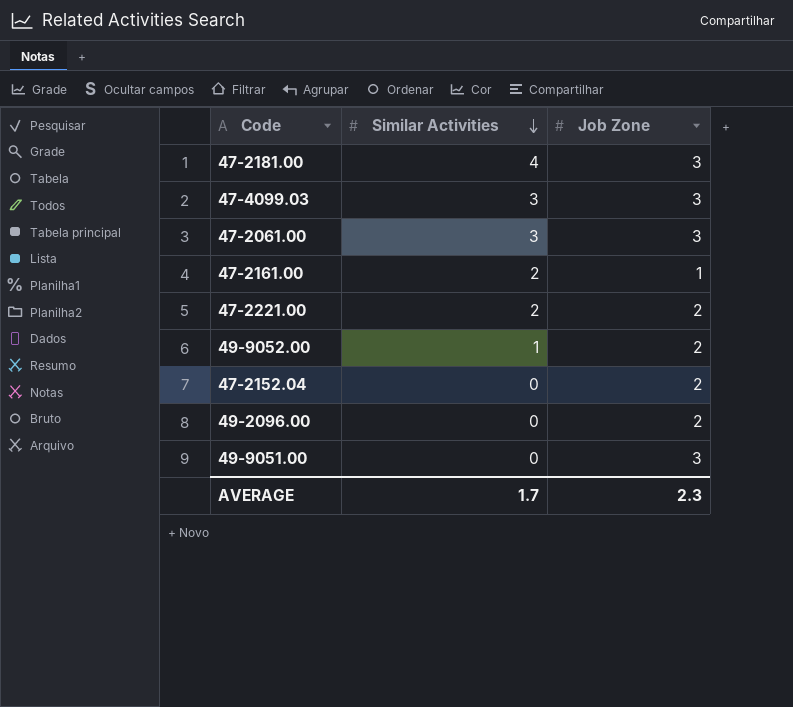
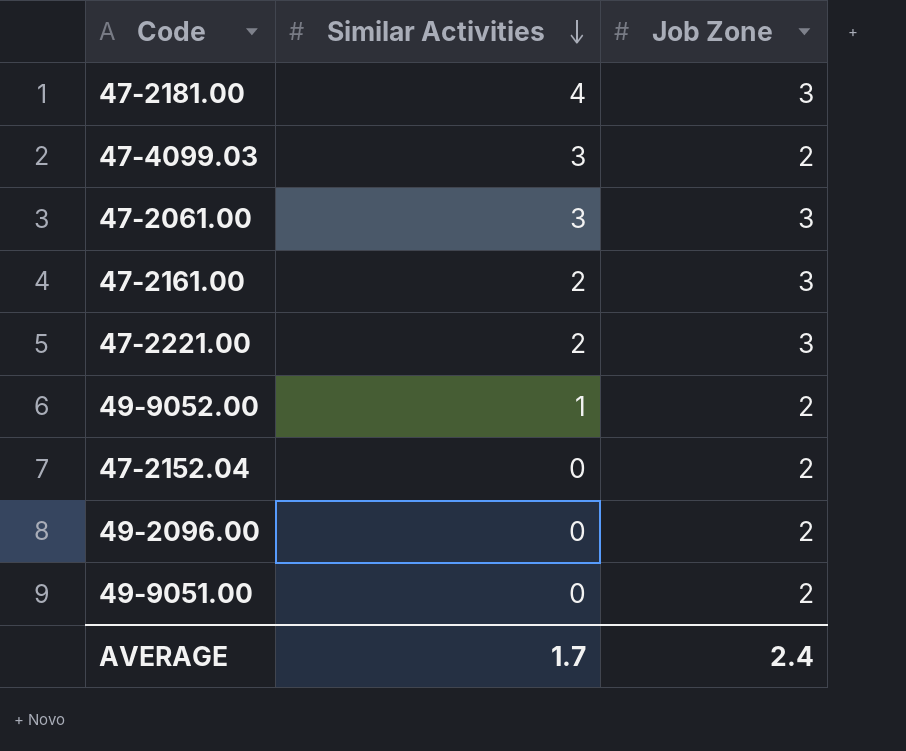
47-4099.03 | Job Zone: 3 -> 2
47-2161.00 | Job Zone: 1 -> 3
47-2221.00 | Job Zone: 2 -> 3
49-9051.00 | Job Zone: 3 -> 2
AVERAGE | Job Zone: 2.3 -> 2.4

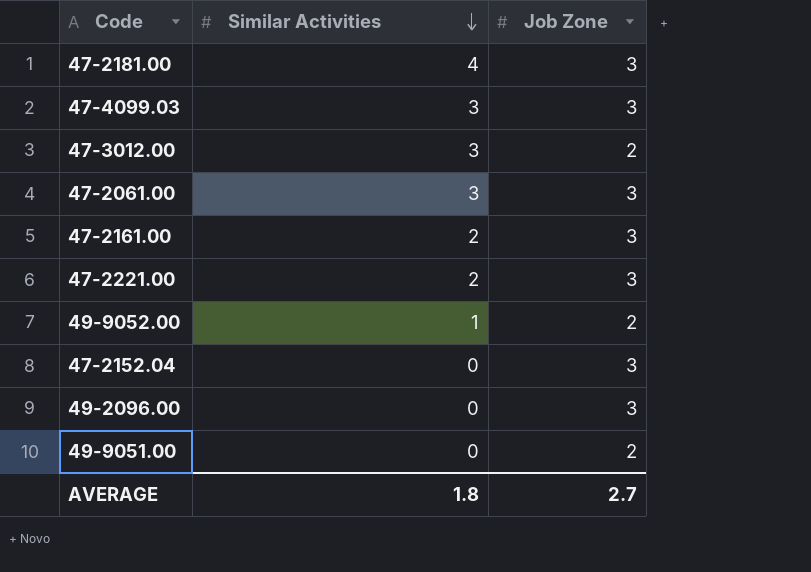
47-4099.03 | Job Zone: 2 -> 3
row 47-3012.00: none -> 3 | 2
47-2152.04 | Job Zone: 2 -> 3
49-2096.00 | Job Zone: 2 -> 3
AVERAGE | Similar Activities: 1.7 -> 1.8
AVERAGE | Job Zone: 2.4 -> 2.7

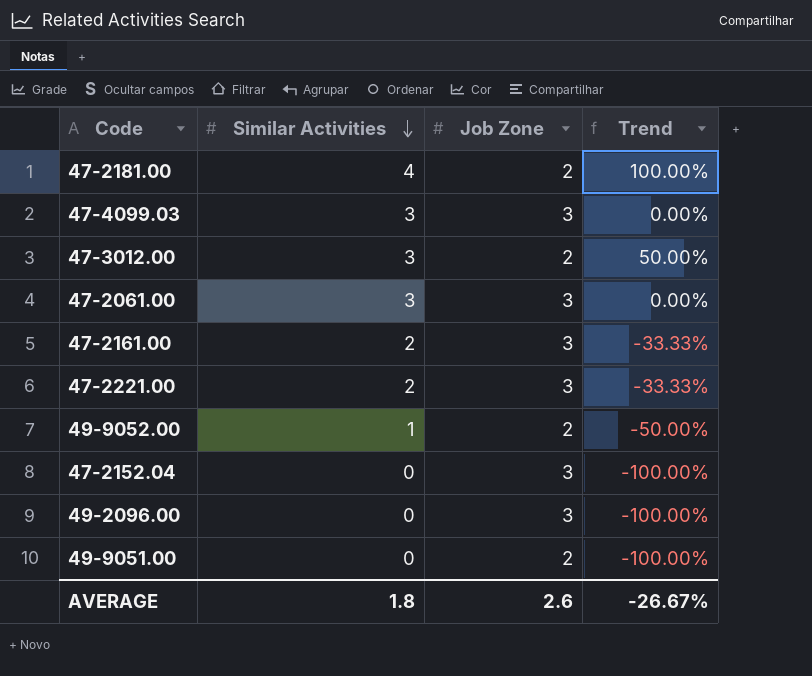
column Trend | formula: none -> ([Similar Activities] - [Job Zone]) / [Job Zone]
47-2181.00 | Job Zone: 3 -> 2
AVERAGE | Job Zone: 2.7 -> 2.6

